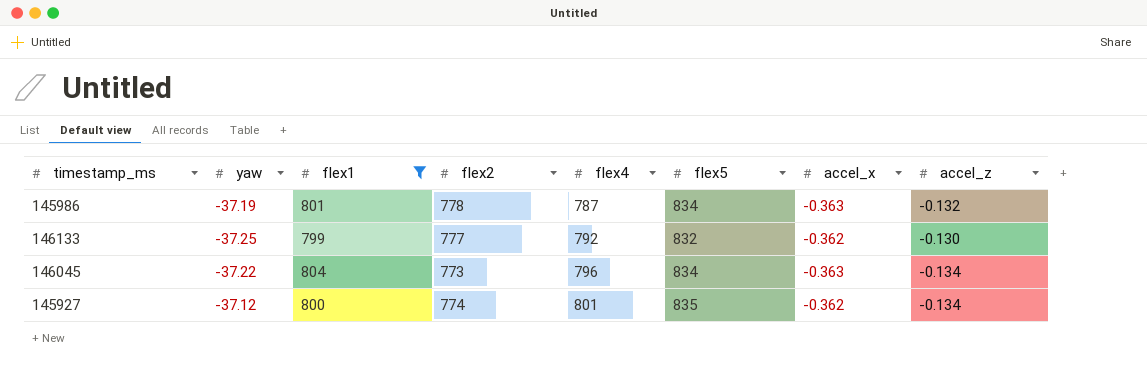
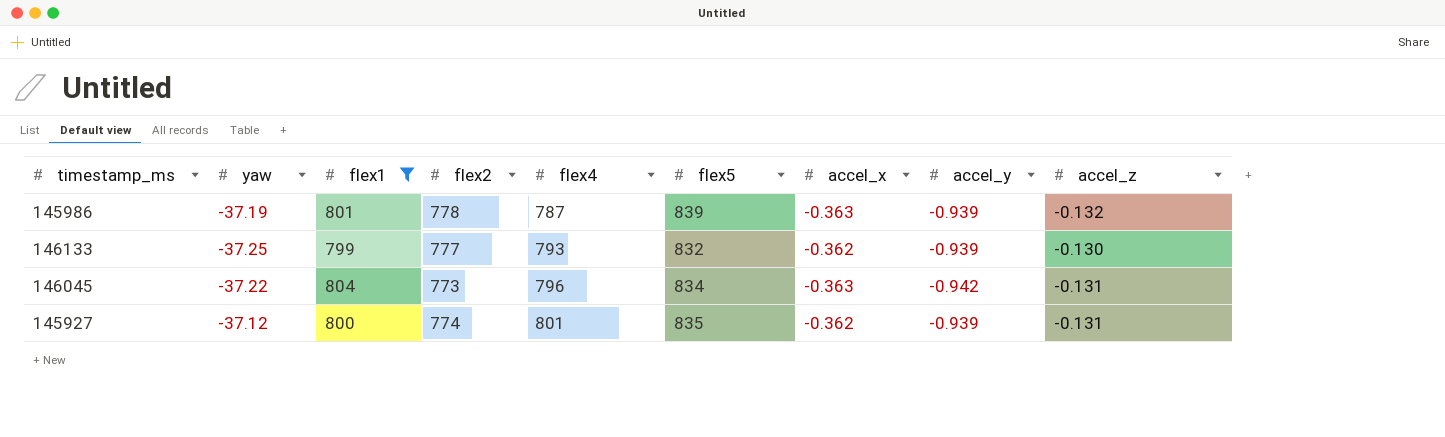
column accel_y | position: none -> 8
145986 | flex5: 834 -> 839
146133 | flex4: 792 -> 793
146045 | accel_z: -0.134 -> -0.131
145927 | accel_z: -0.134 -> -0.131

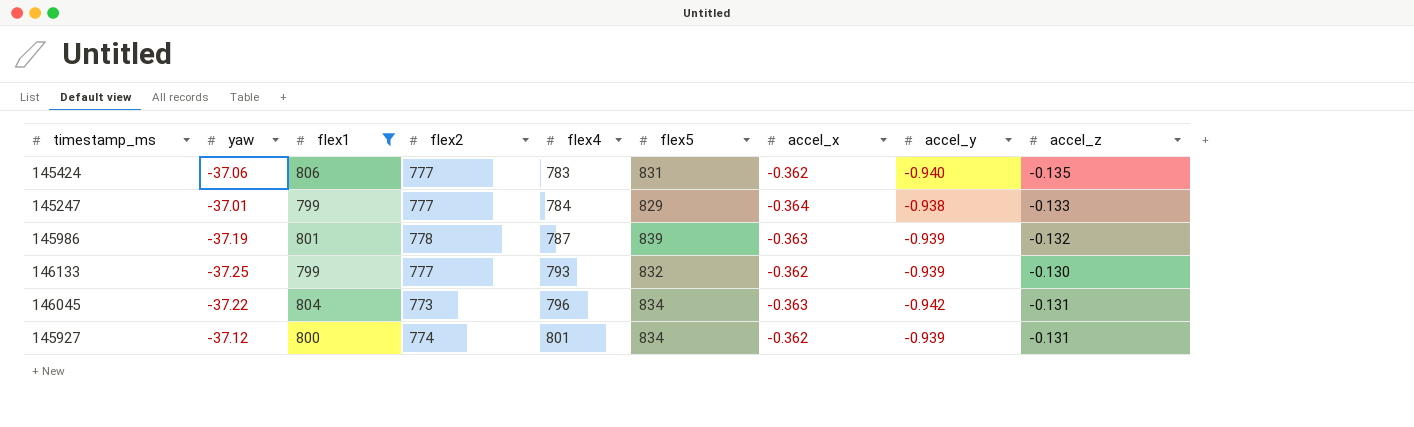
row 145424: none -> -37.06 | 806 | 777 | 783 | 831 | -0.362 | -0.940 | -0.135
row 145247: none -> -37.01 | 799 | 777 | 784 | 829 | -0.364 | -0.938 | -0.133
145927 | flex5: 835 -> 834

